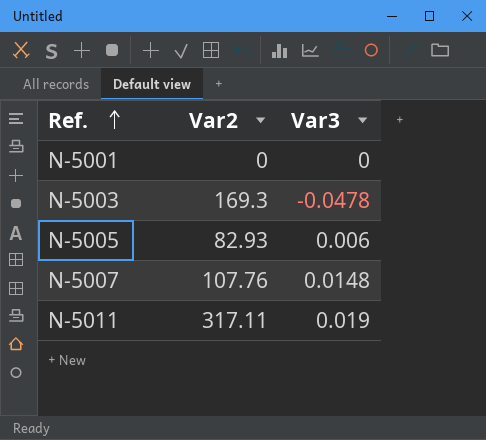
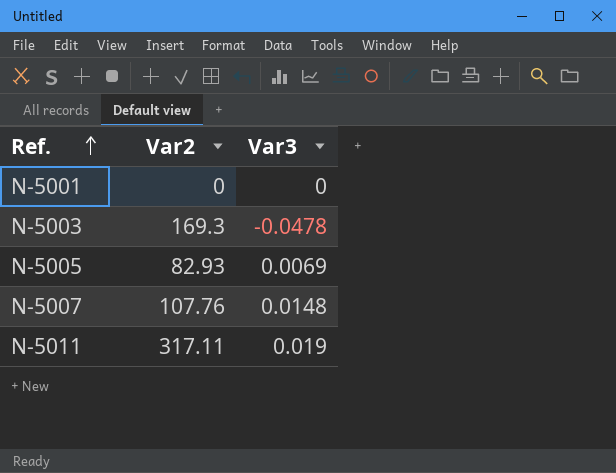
N-5005 | Var3: 0.006 -> 0.0069

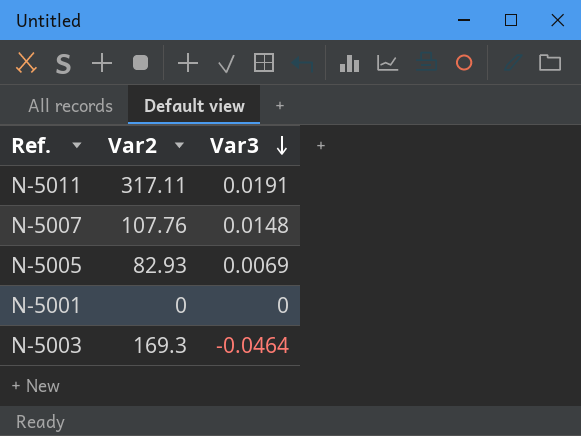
row order: Ref. ascending -> Var3 descending
N-5011 | Var3: 0.019 -> 0.0191
N-5003 | Var3: -0.0478 -> -0.0464

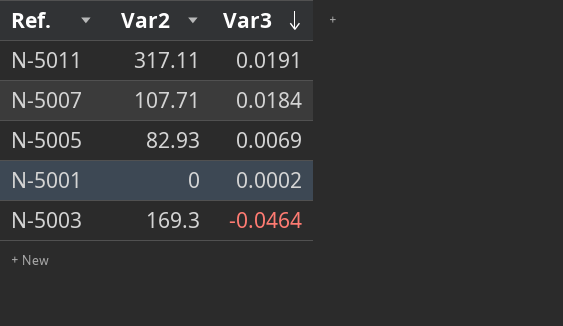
N-5007 | Var2: 107.76 -> 107.71
N-5007 | Var3: 0.0148 -> 0.0184
N-5001 | Var3: 0 -> 0.0002

